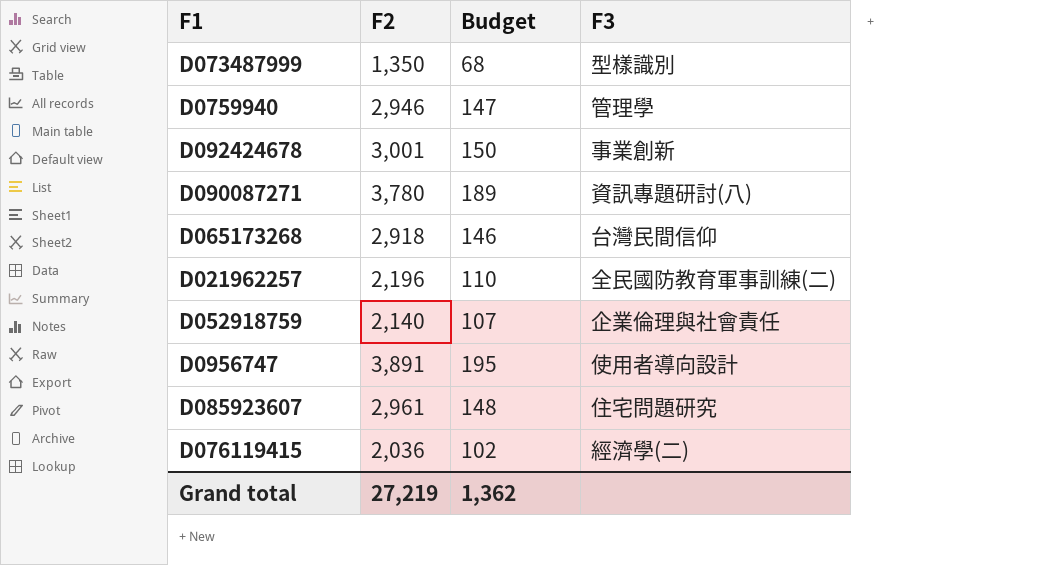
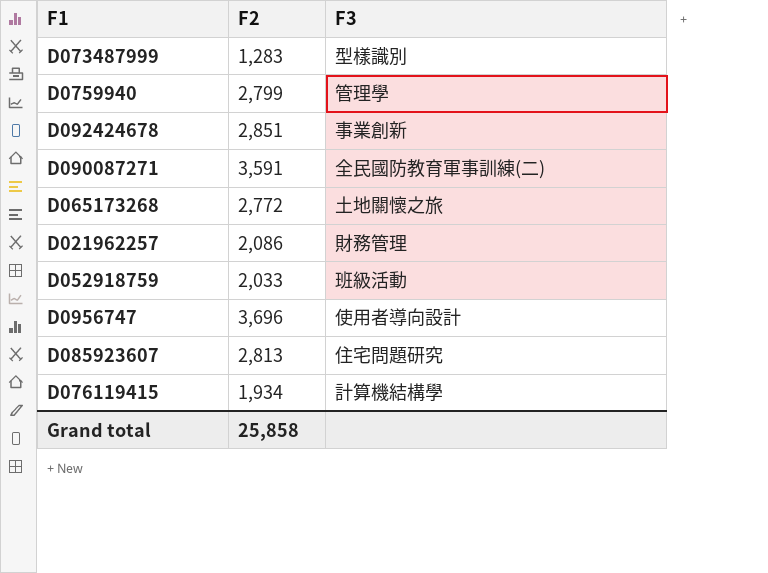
column Budget | formula: [F2] * 0.05 -> none
D073487999 | F2: 1,350 -> 1,283
D0759940 | F2: 2,946 -> 2,799
D092424678 | F2: 3,001 -> 2,851
D090087271 | F2: 3,780 -> 3,591
D090087271 | F3: 資訊專題研討(八) -> 全民國防教育軍事訓練(二)
D065173268 | F2: 2,918 -> 2,772
D065173268 | F3: 台灣民間信仰 -> 土地關懷之旅
D021962257 | F2: 2,196 -> 2,086
D021962257 | F3: 全民國防教育軍事訓練(二) -> 財務管理
D052918759 | F2: 2,140 -> 2,033
D052918759 | F3: 企業倫理與社會責任 -> 班級活動
D0956747 | F2: 3,891 -> 3,696
D085923607 | F2: 2,961 -> 2,813
D076119415 | F2: 2,036 -> 1,934
D076119415 | F3: 經濟學(二) -> 計算機結構學
Grand total | F2: 27,219 -> 25,858

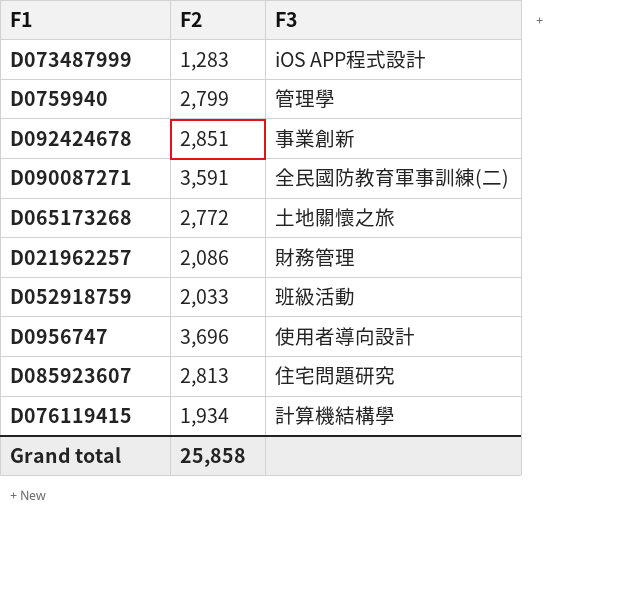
D073487999 | F3: 型樣識別 -> iOS APP程式設計

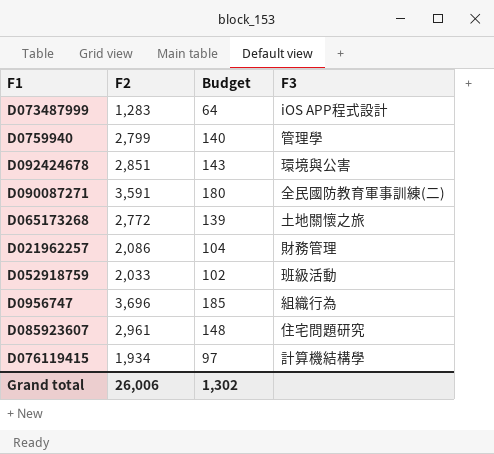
column Budget | formula: none -> [F2] * 0.05
D092424678 | F3: 事業創新 -> 環境與公害
D0956747 | F3: 使用者導向設計 -> 組織行為
D085923607 | F2: 2,813 -> 2,961
Grand total | F2: 25,858 -> 26,006

